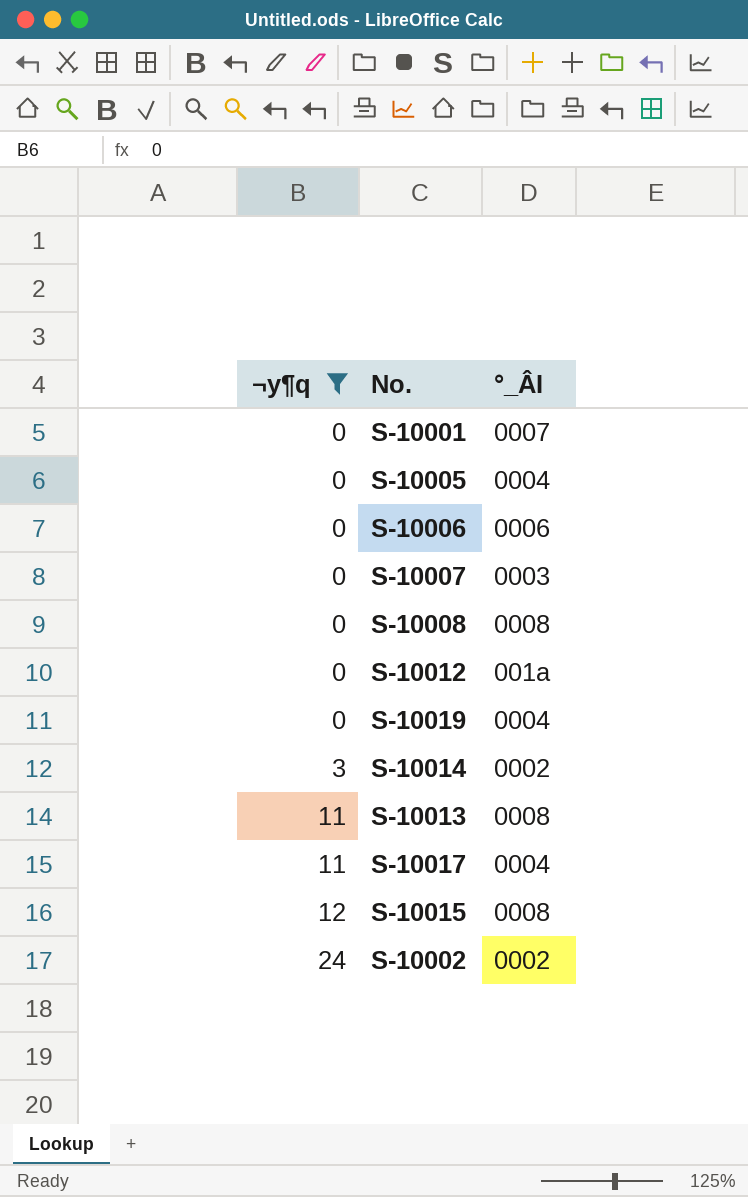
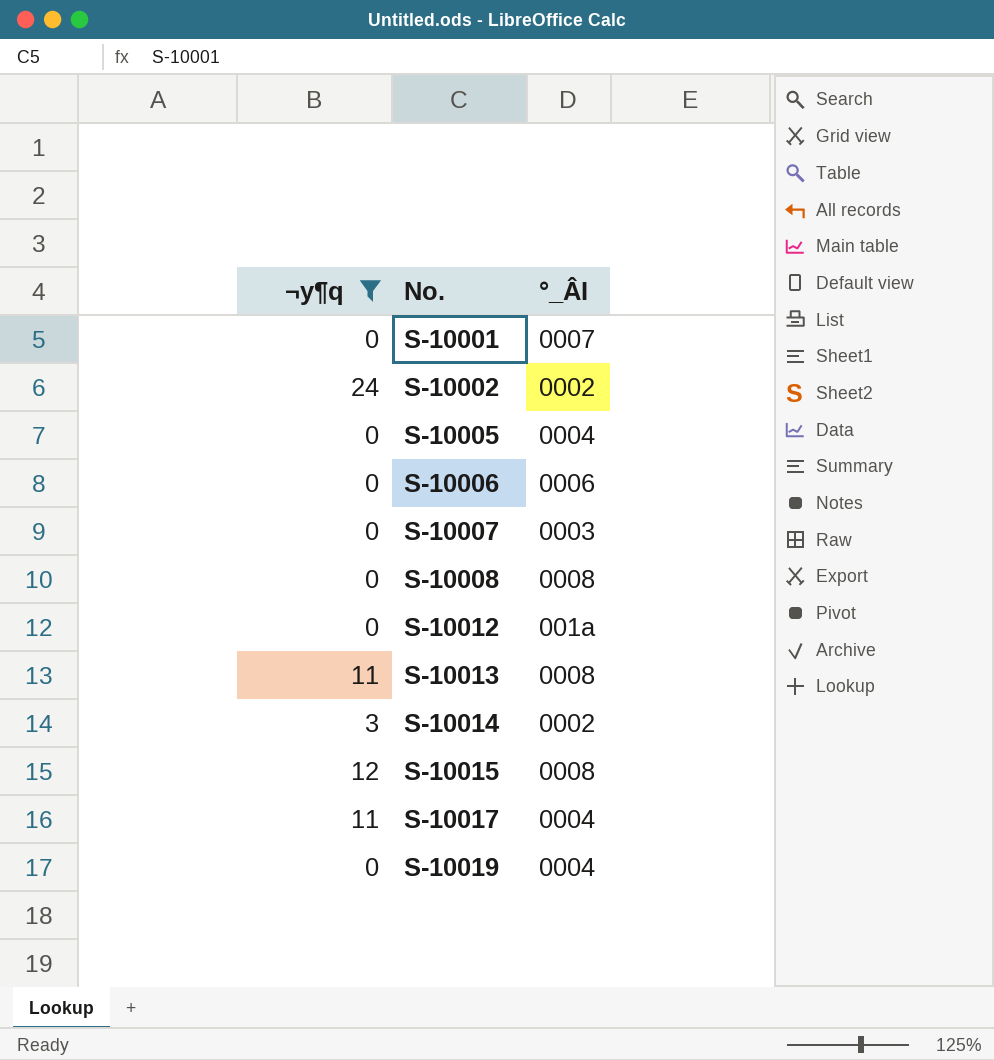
row order: ¬y¶q ascending -> No. ascending

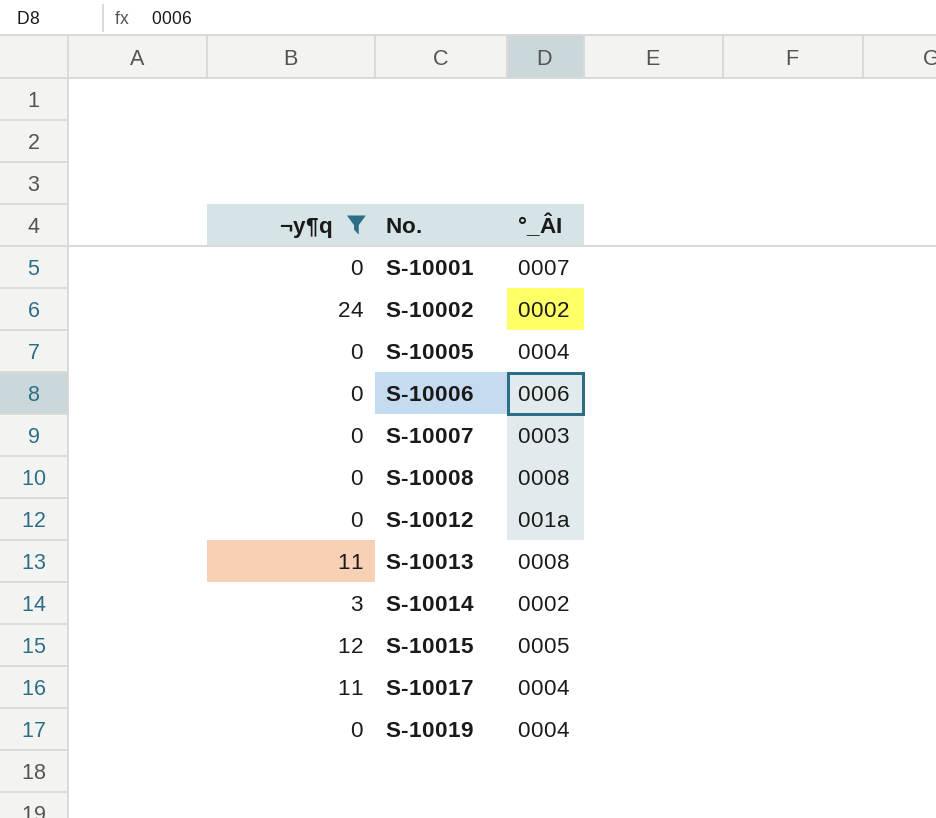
S-10015 | °_ÂI: 0008 -> 0005

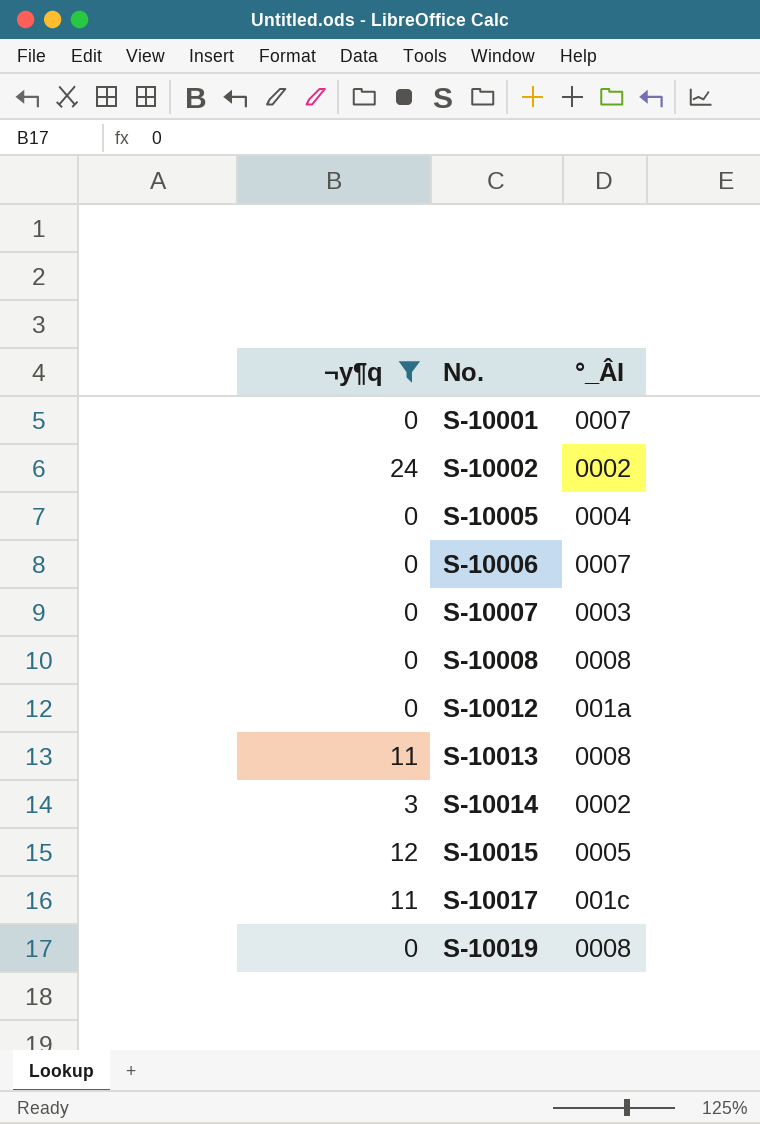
S-10006 | °_ÂI: 0006 -> 0007
S-10017 | °_ÂI: 0004 -> 001c
S-10019 | °_ÂI: 0004 -> 0008

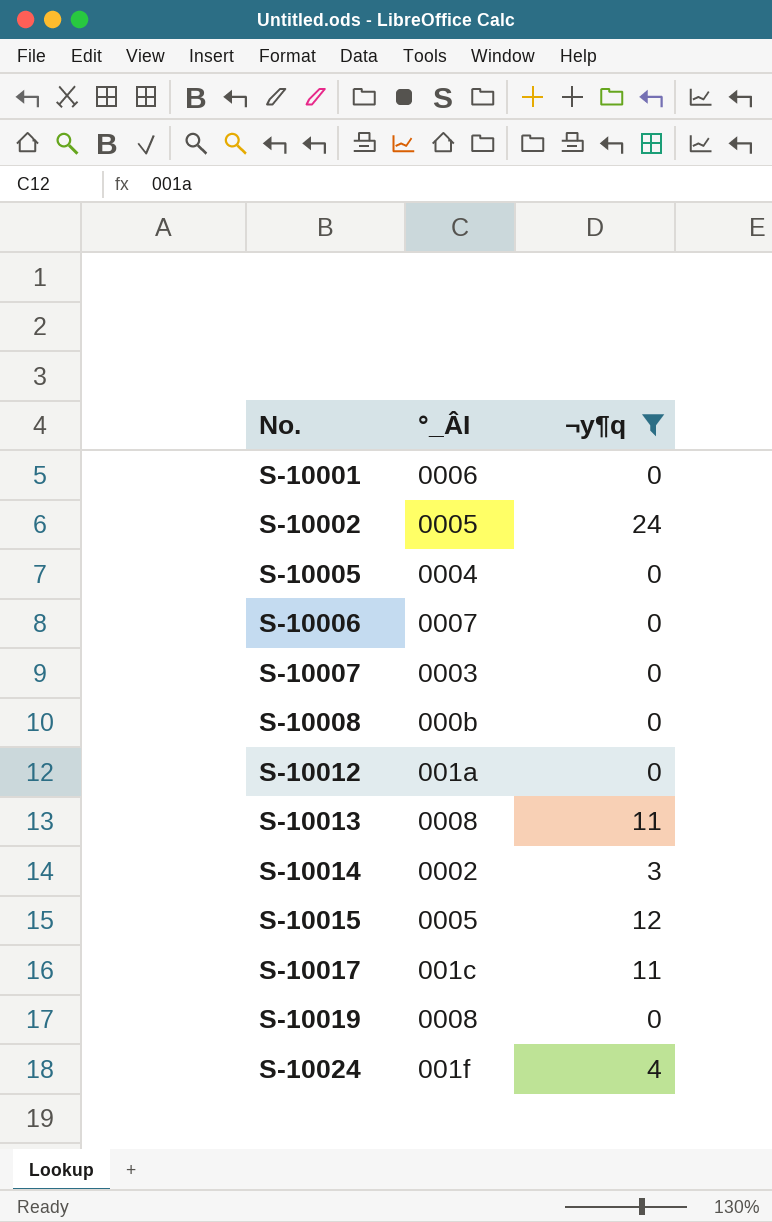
column ¬y¶q | position: 1 -> 3
S-10001 | °_ÂI: 0007 -> 0006
S-10002 | °_ÂI: 0002 -> 0005
S-10008 | °_ÂI: 0008 -> 000b
row S-10024: none -> 001f | 4

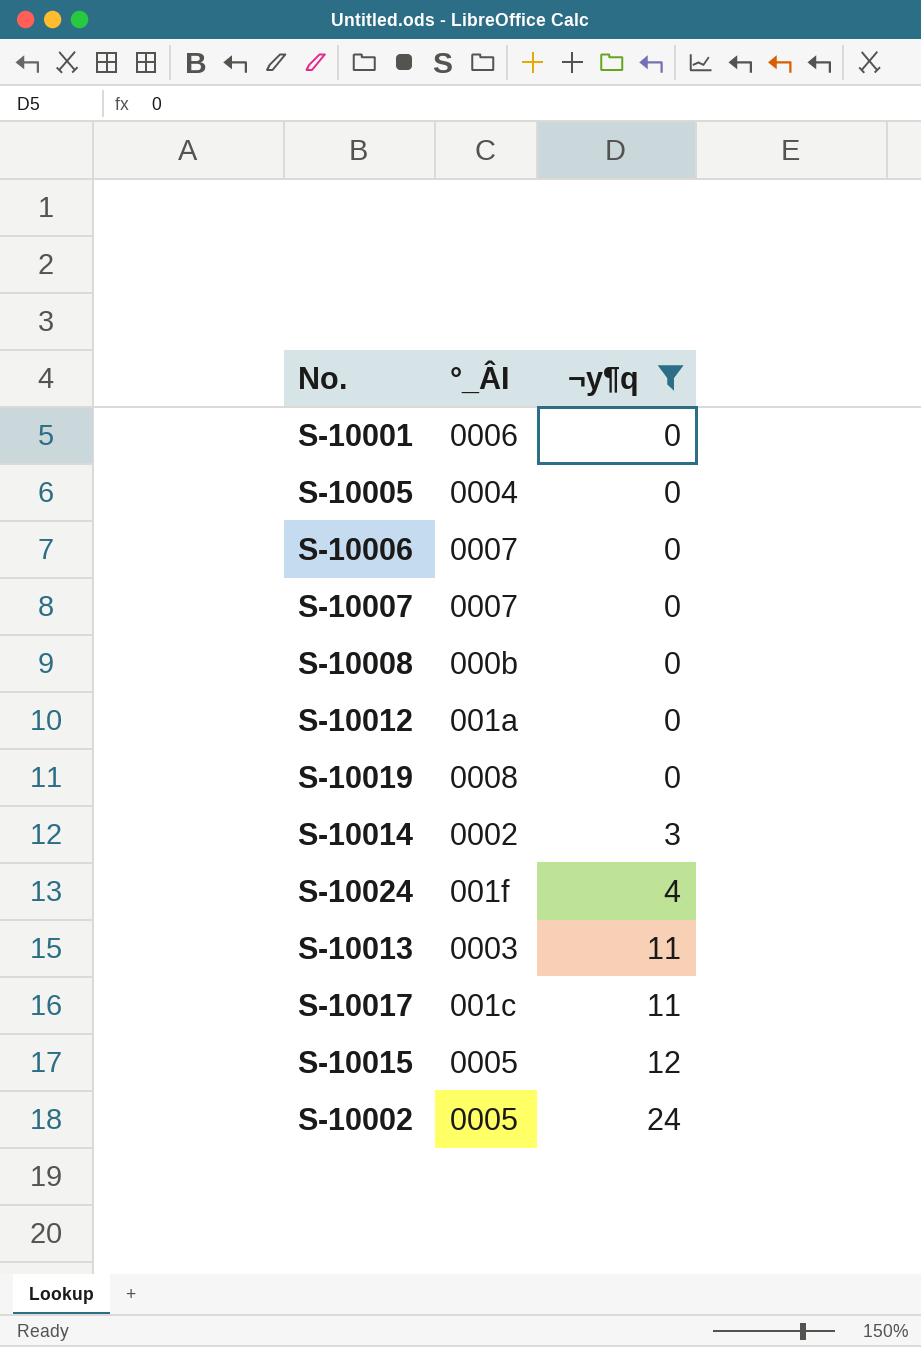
row order: No. ascending -> ¬y¶q ascending
S-10007 | °_ÂI: 0003 -> 0007
S-10013 | °_ÂI: 0008 -> 0003

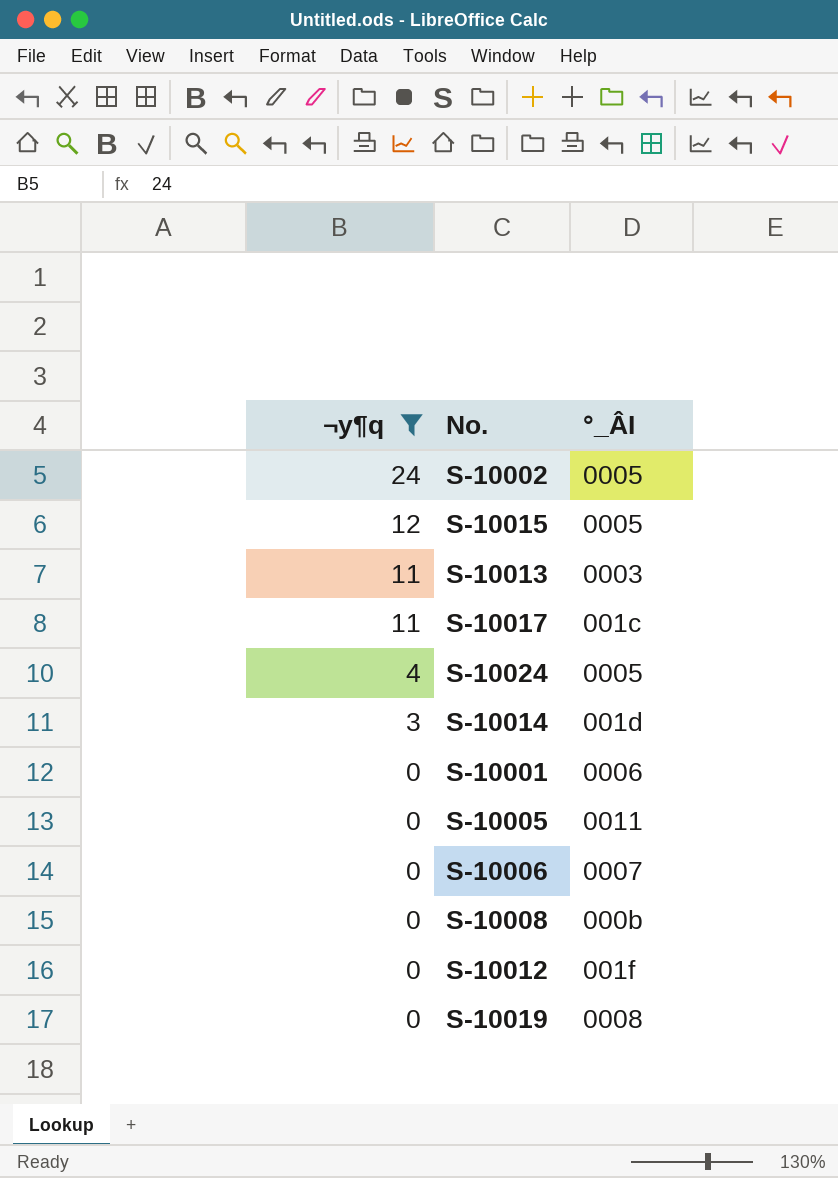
row order: ¬y¶q ascending -> ¬y¶q descending
column ¬y¶q | position: 3 -> 1
row S-10007: 0007 | 0 -> none
S-10024 | °_ÂI: 001f -> 0005
S-10014 | °_ÂI: 0002 -> 001d
S-10005 | °_ÂI: 0004 -> 0011
S-10012 | °_ÂI: 001a -> 001f

